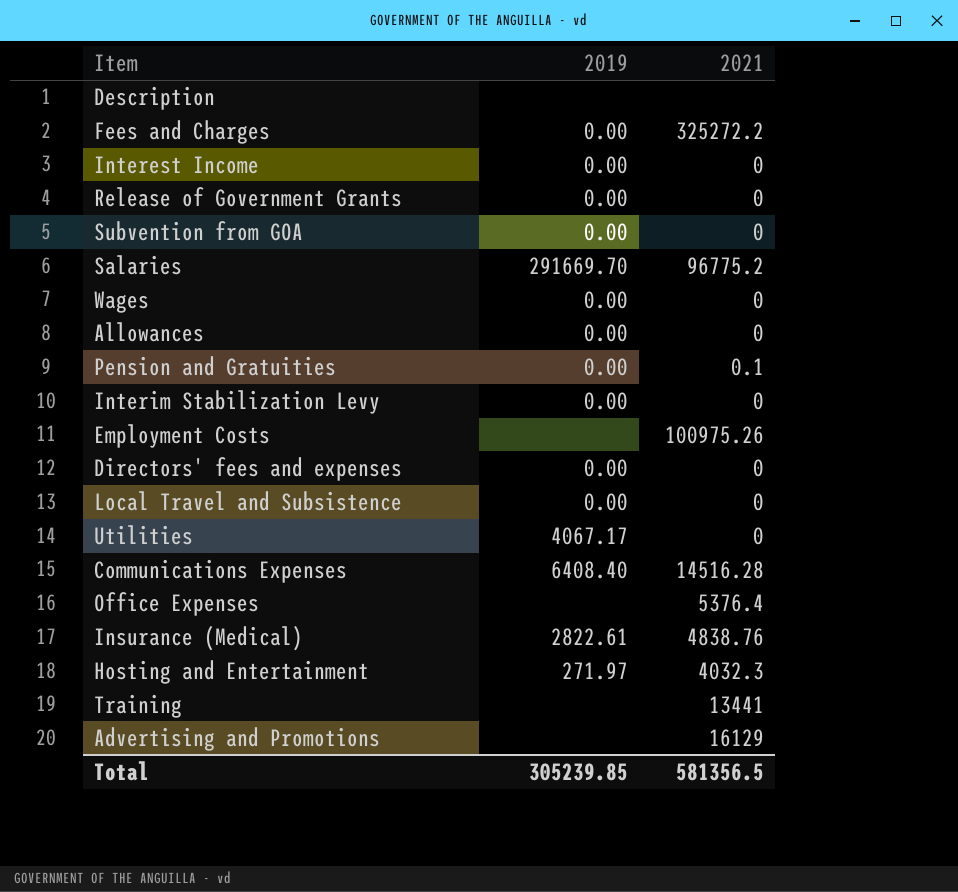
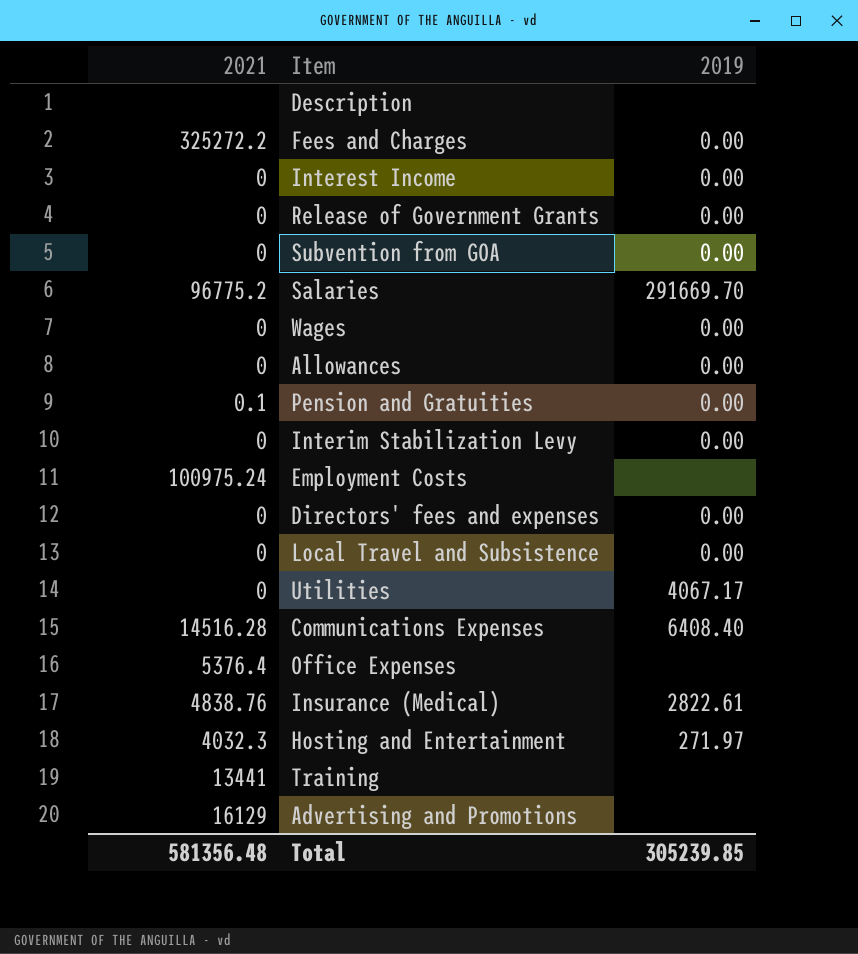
column 2021 | position: 3 -> 1
Employment Costs | 2021: 100975.26 -> 100975.24
Total | 2021: 581356.5 -> 581356.48

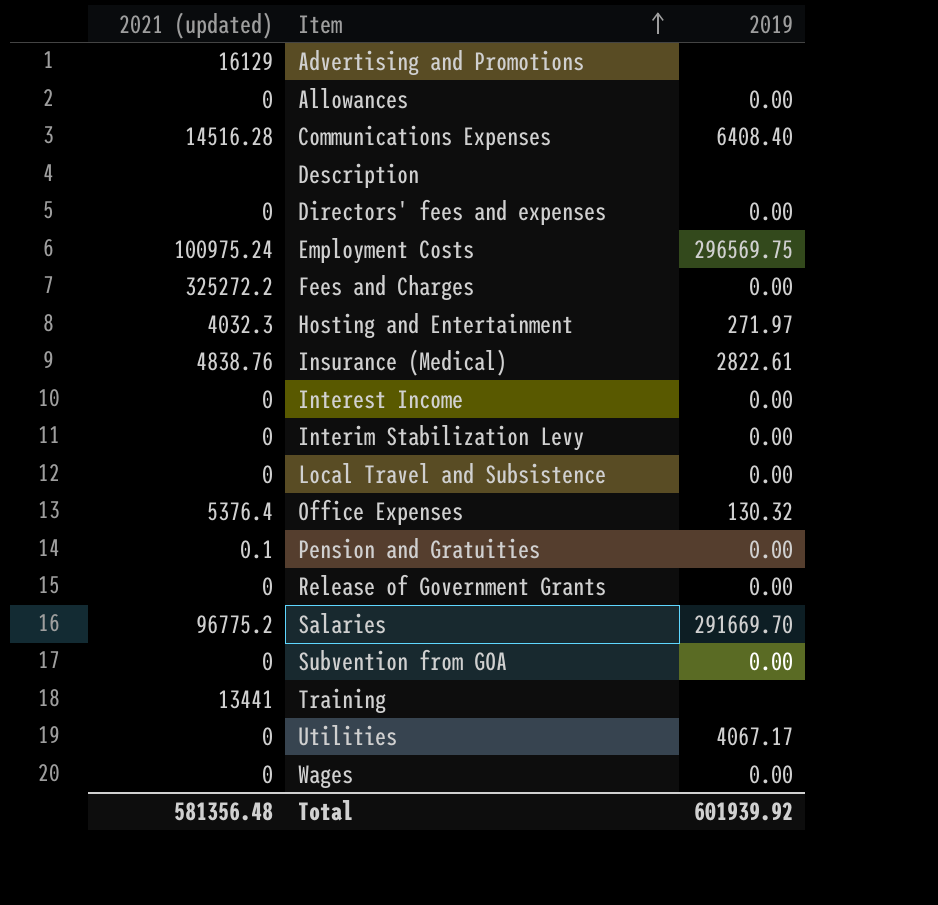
row order: none -> Item ascending
column name: 2021 -> 2021 (updated)
Employment Costs | 2019: none -> 296569.75
Office Expenses | 2019: none -> 130.32
Total | 2019: 305239.85 -> 601939.92

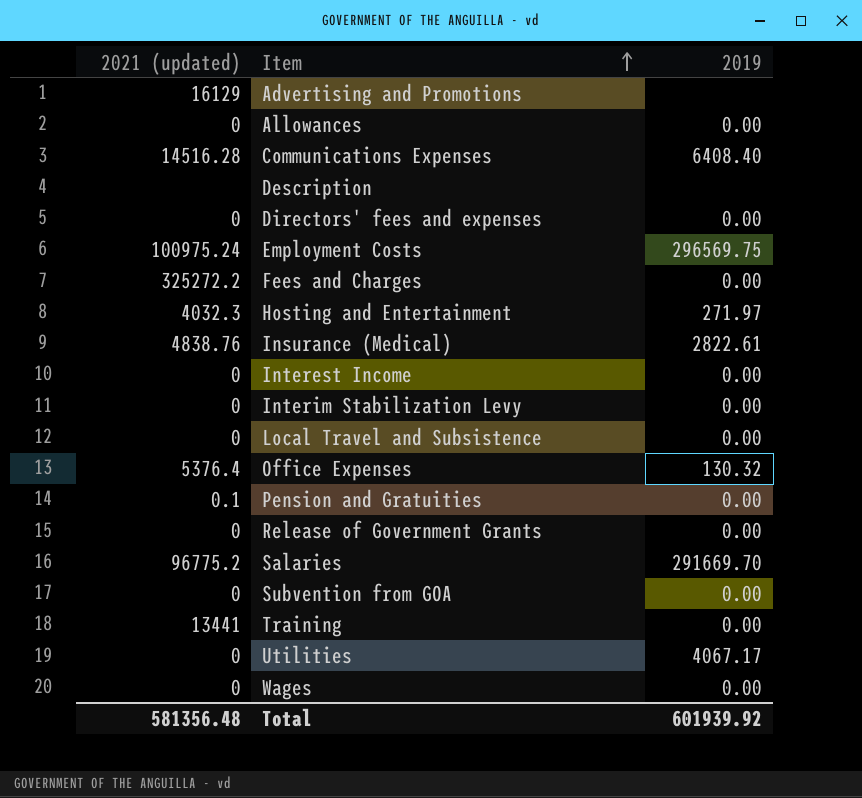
Training | 2019: none -> 0.00

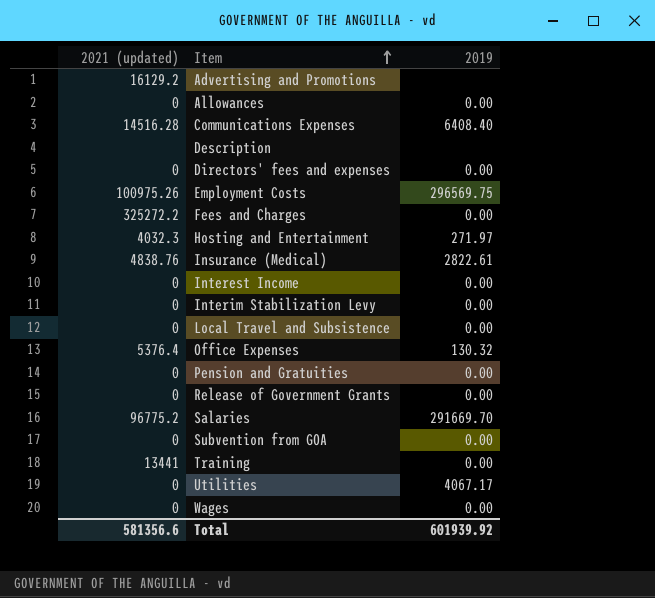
Advertising and Promotions | 2021 (updated): 16129 -> 16129.2
Employment Costs | 2021 (updated): 100975.24 -> 100975.26
Pension and Gratuities | 2021 (updated): 0.1 -> 0
Total | 2021 (updated): 581356.48 -> 581356.6

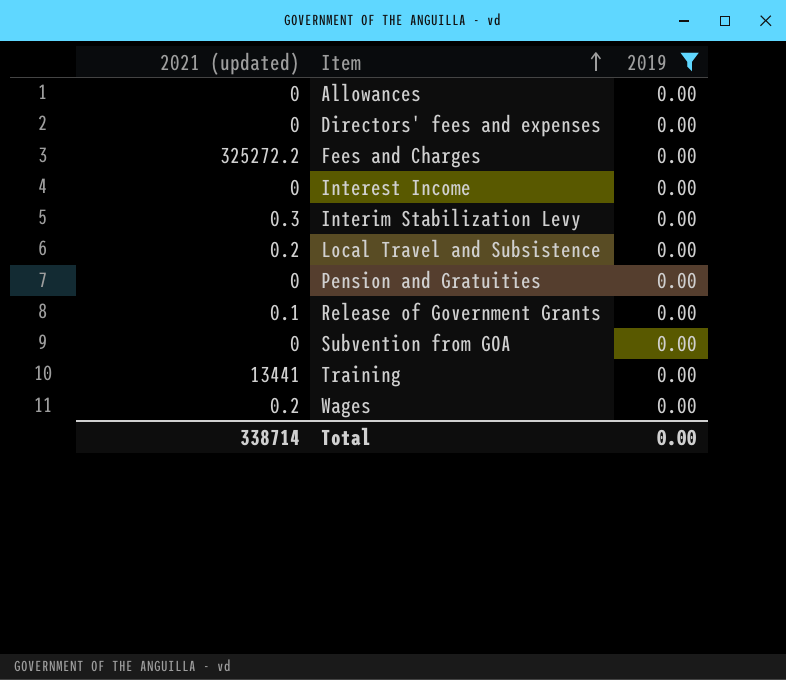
filter: none -> 2019 = 0.00
Interim Stabilization Levy | 2021 (updated): 0 -> 0.3
Local Travel and Subsistence | 2021 (updated): 0 -> 0.2
Release of Government Grants | 2021 (updated): 0 -> 0.1
Wages | 2021 (updated): 0 -> 0.2
Total | 2021 (updated): 581356.6 -> 338714
Total | 2019: 601939.92 -> 0.00

